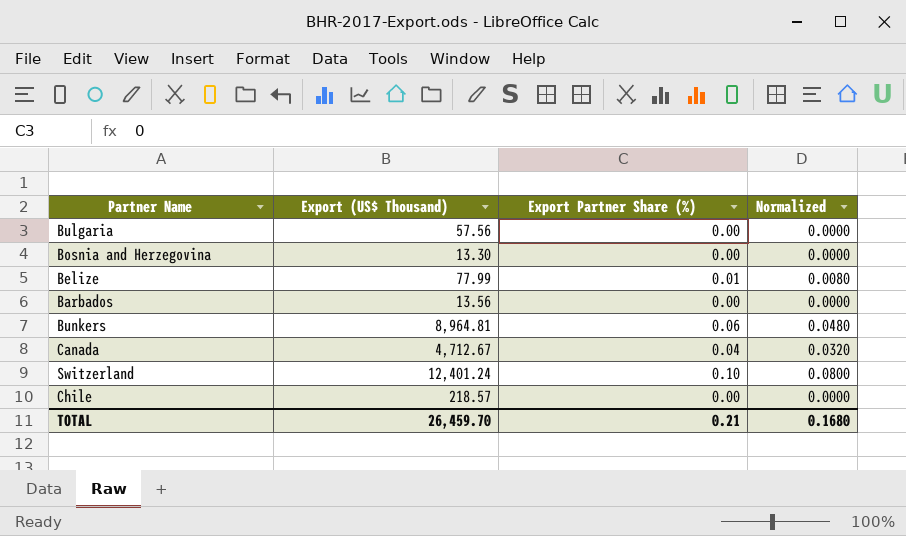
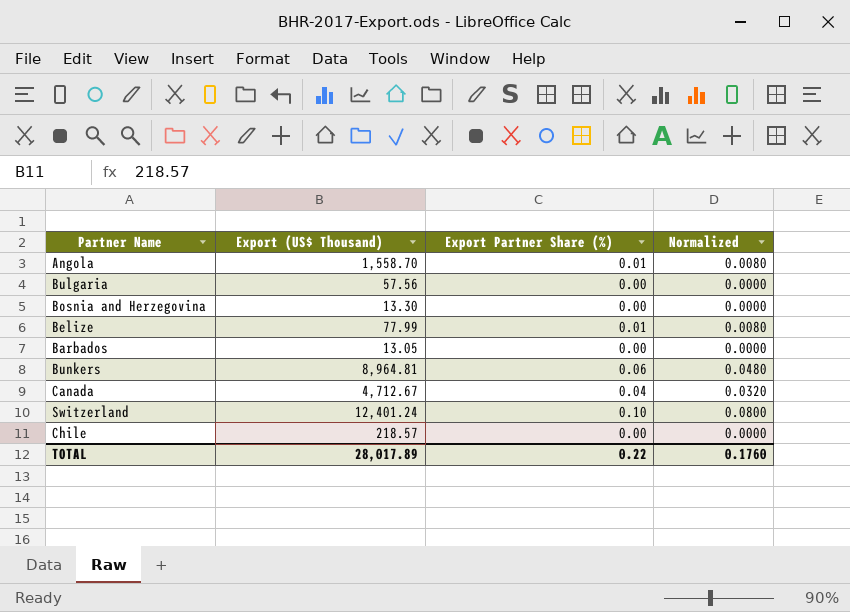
row Angola: none -> 1,558.70 | 0.01 | 0.0080
Barbados | Export (US$ Thousand): 13.56 -> 13.05
TOTAL | Export (US$ Thousand): 26,459.70 -> 28,017.89
TOTAL | Export Partner Share (%): 0.21 -> 0.22
TOTAL | Normalized: 0.1680 -> 0.1760

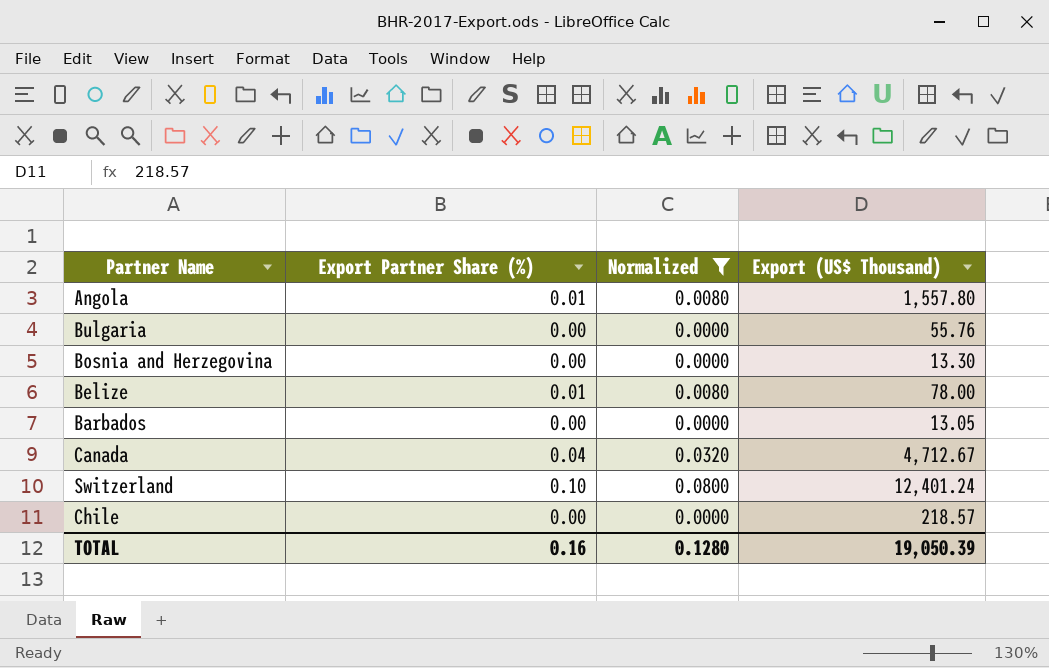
filter: none -> Normalized != 0.0480
column Export (US$ Thousand) | position: 2 -> 4
Angola | Export (US$ Thousand): 1,558.70 -> 1,557.80
Bulgaria | Export (US$ Thousand): 57.56 -> 55.76
Belize | Export (US$ Thousand): 77.99 -> 78.00
TOTAL | Export Partner Share (%): 0.22 -> 0.16
TOTAL | Normalized: 0.1760 -> 0.1280
TOTAL | Export (US$ Thousand): 28,017.89 -> 19,050.39

